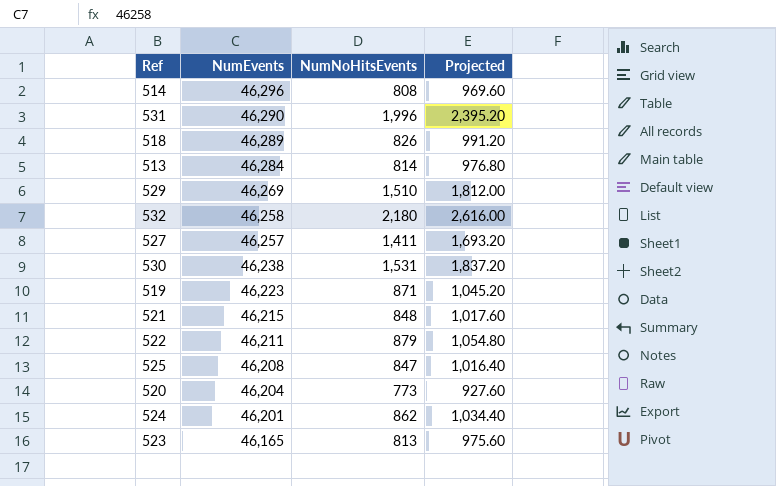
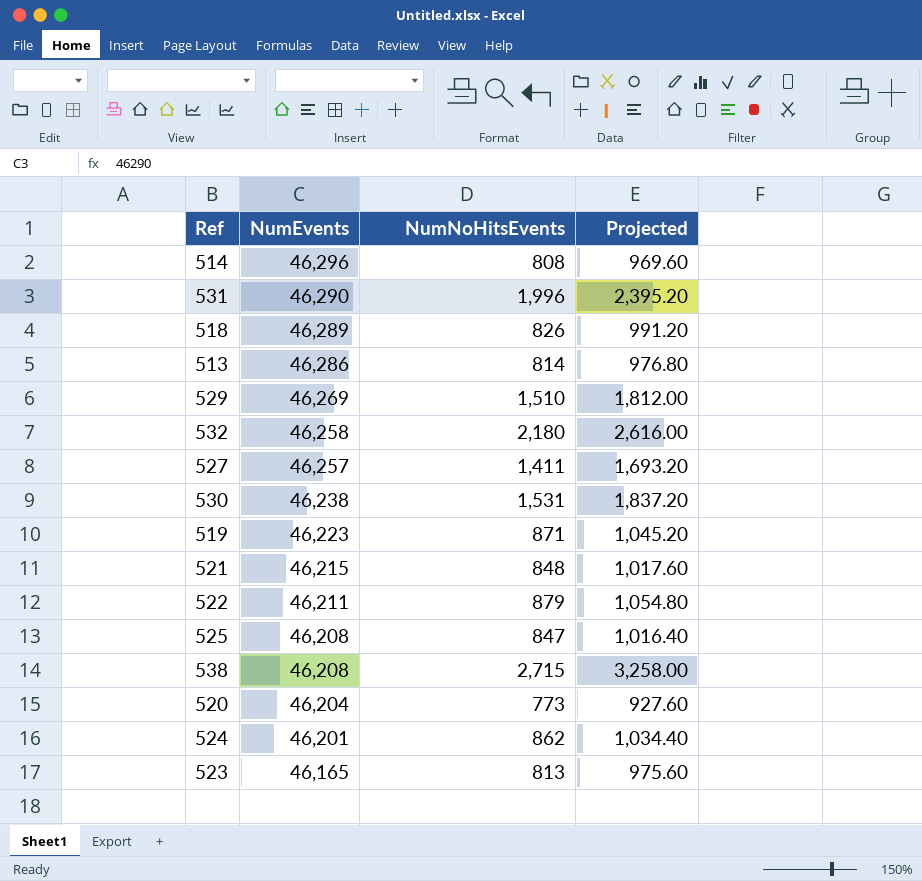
513 | NumEvents: 46,284 -> 46,286
row 538: none -> 46,208 | 2,715 | 3,258.00

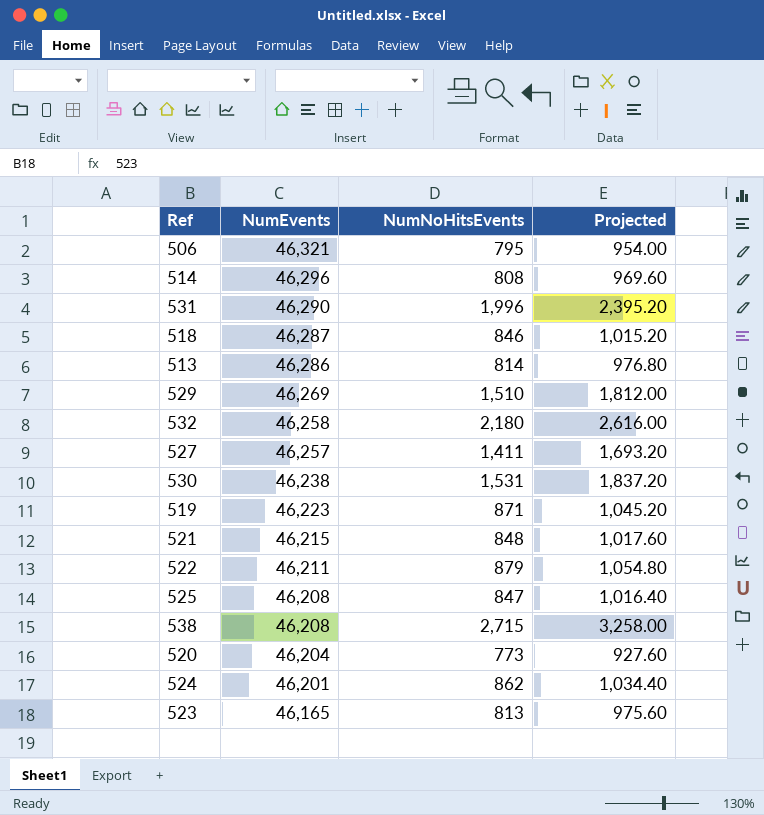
row 506: none -> 46,321 | 795 | 954.00
518 | NumEvents: 46,289 -> 46,287
518 | NumNoHitsEvents: 826 -> 846
518 | Projected: 991.20 -> 1,015.20

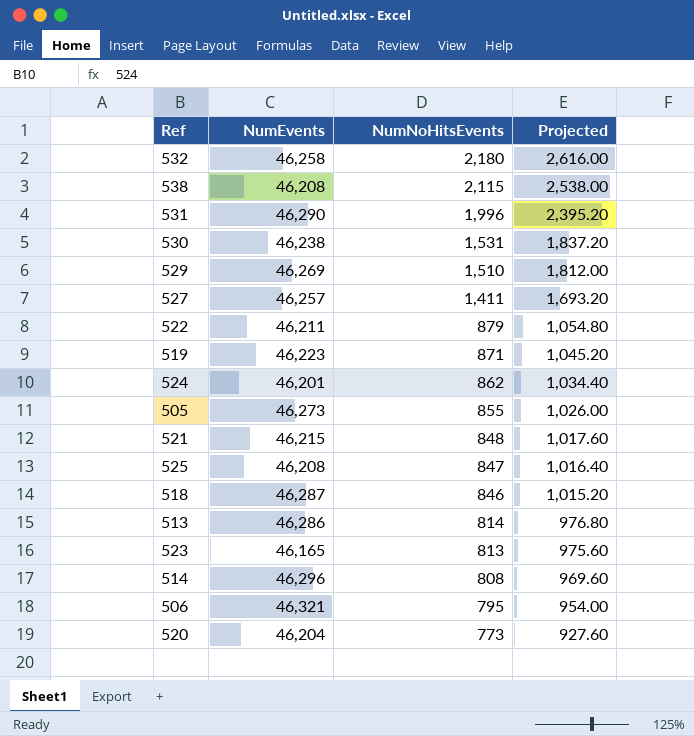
row order: NumEvents descending -> NumNoHitsEvents descending
538 | NumNoHitsEvents: 2,715 -> 2,115
538 | Projected: 3,258.00 -> 2,538.00
row 505: none -> 46,273 | 855 | 1,026.00

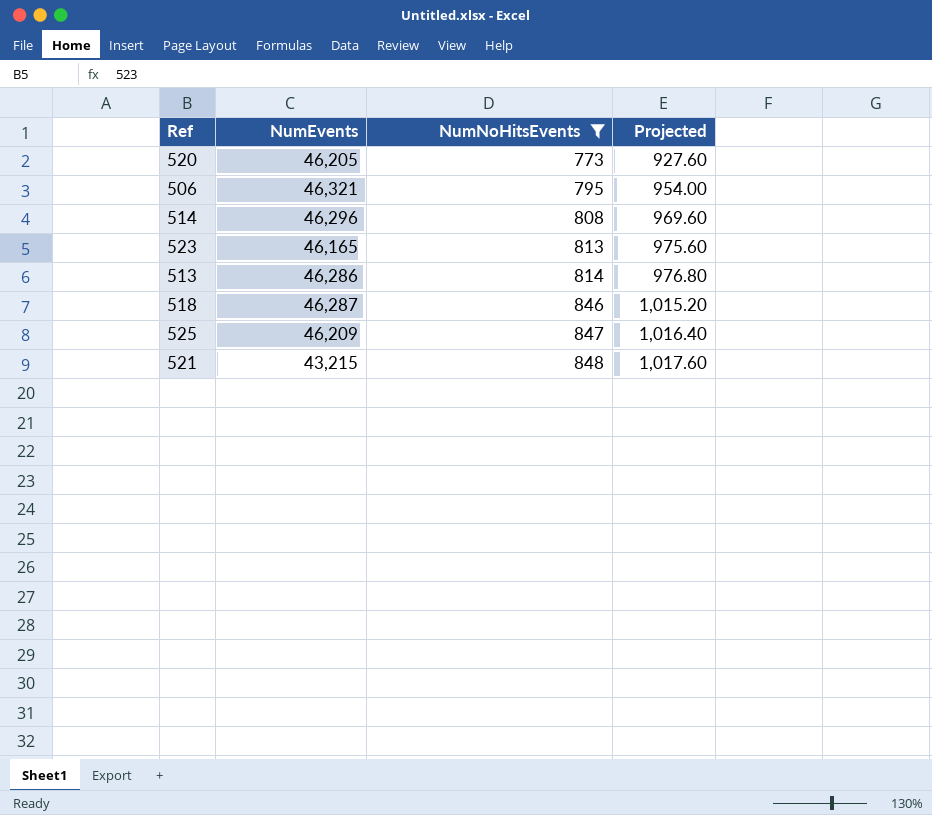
filter: none -> NumNoHitsEvents <= 848
row order: NumNoHitsEvents descending -> NumNoHitsEvents ascending
520 | NumEvents: 46,204 -> 46,205
525 | NumEvents: 46,208 -> 46,209
521 | NumEvents: 46,215 -> 43,215

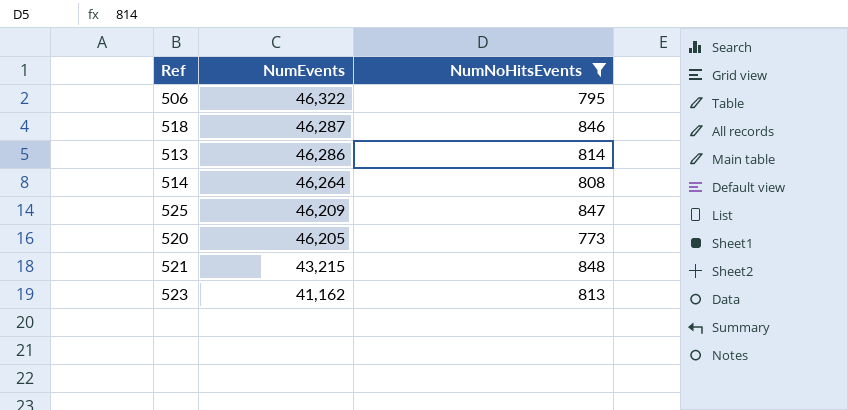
row order: NumNoHitsEvents ascending -> NumEvents descending
column Projected | formula: [NumNoHitsEvents] * 1.2 -> none
506 | NumEvents: 46,321 -> 46,322
514 | NumEvents: 46,296 -> 46,264
523 | NumEvents: 46,165 -> 41,162

